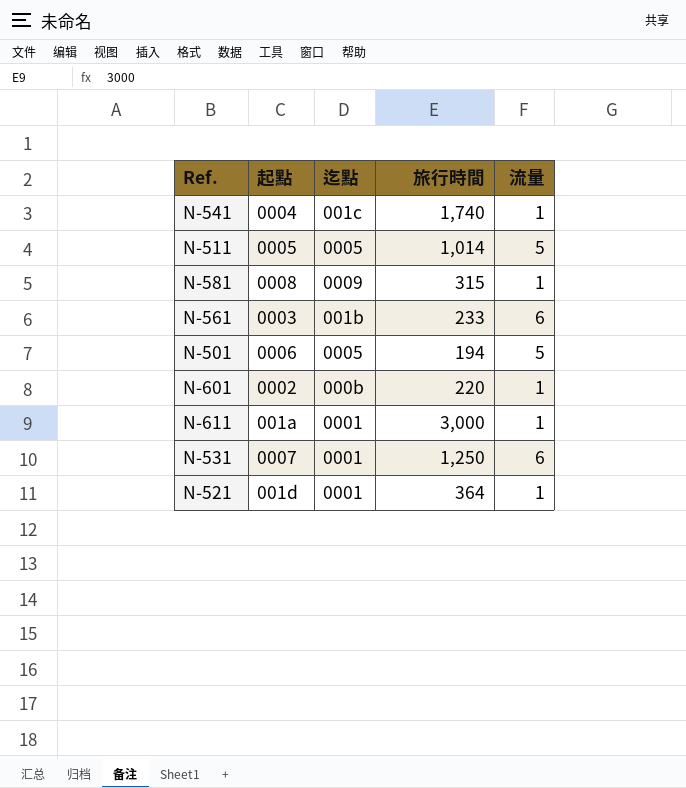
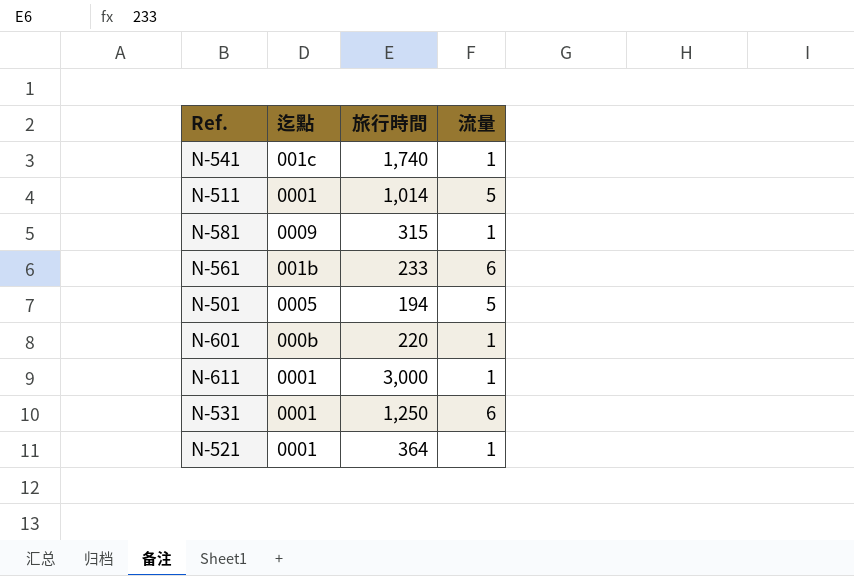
column 起點 | position: 2 -> none
N-511 | 迄點: 0005 -> 0001

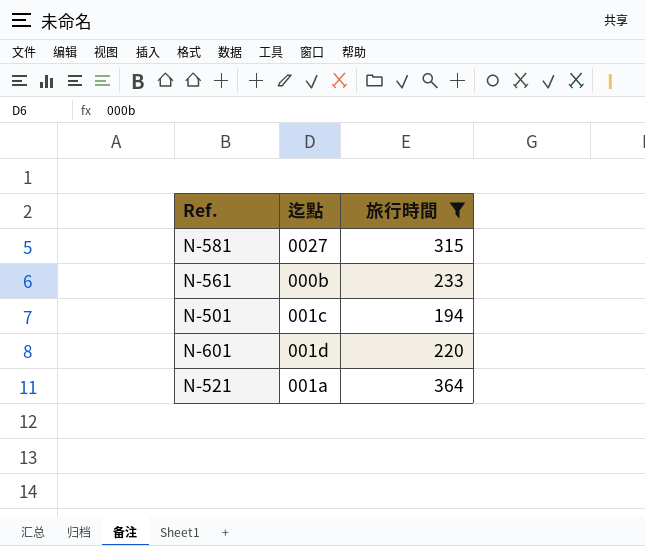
filter: none -> 旅行時間 <= 364
column 流量 | position: 4 -> none
N-581 | 迄點: 0009 -> 0027
N-561 | 迄點: 001b -> 000b
N-501 | 迄點: 0005 -> 001c
N-601 | 迄點: 000b -> 001d
N-521 | 迄點: 0001 -> 001a

